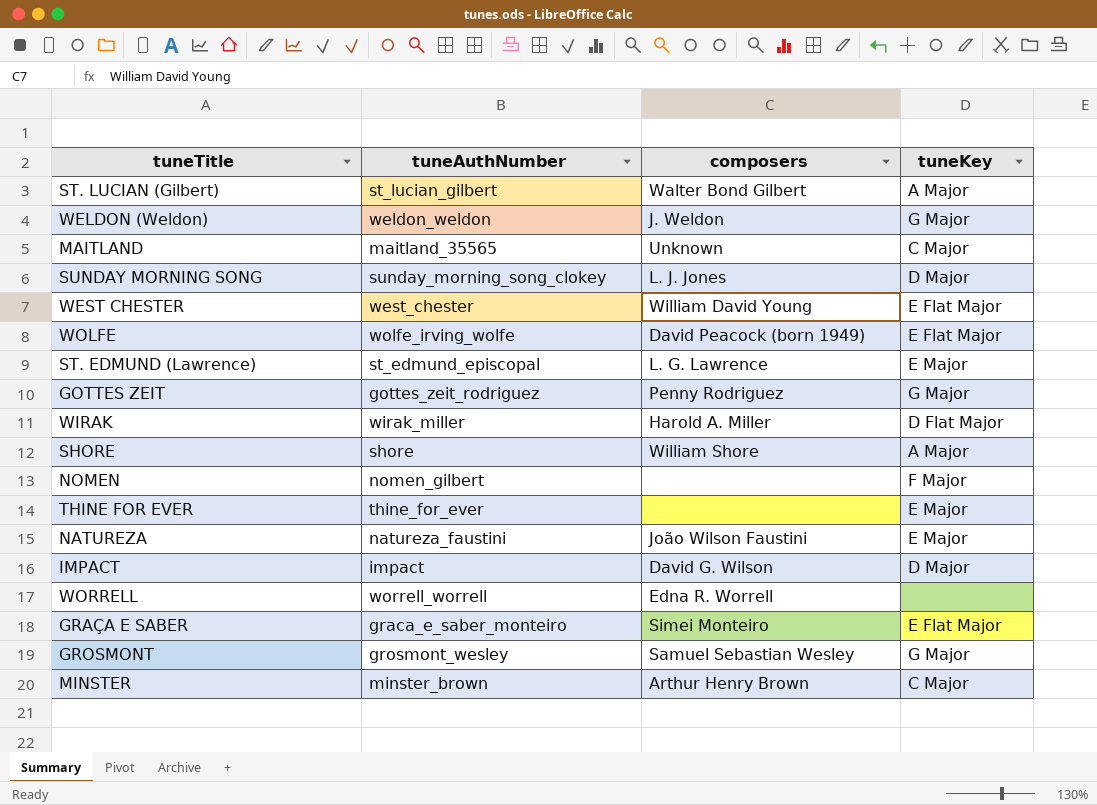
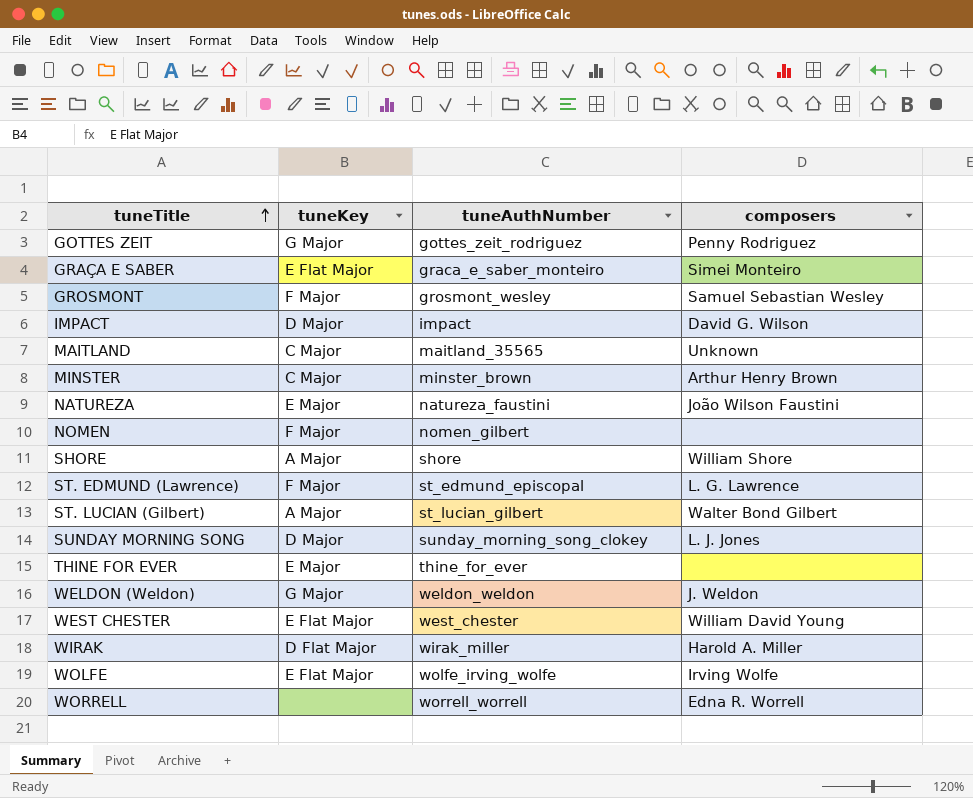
row order: none -> tuneTitle ascending
column tuneKey | position: 4 -> 2
GROSMONT | tuneKey: G Major -> F Major
ST. EDMUND (Lawrence) | tuneKey: E Major -> F Major
WOLFE | composers: David Peacock (born 1949) -> Irving Wolfe

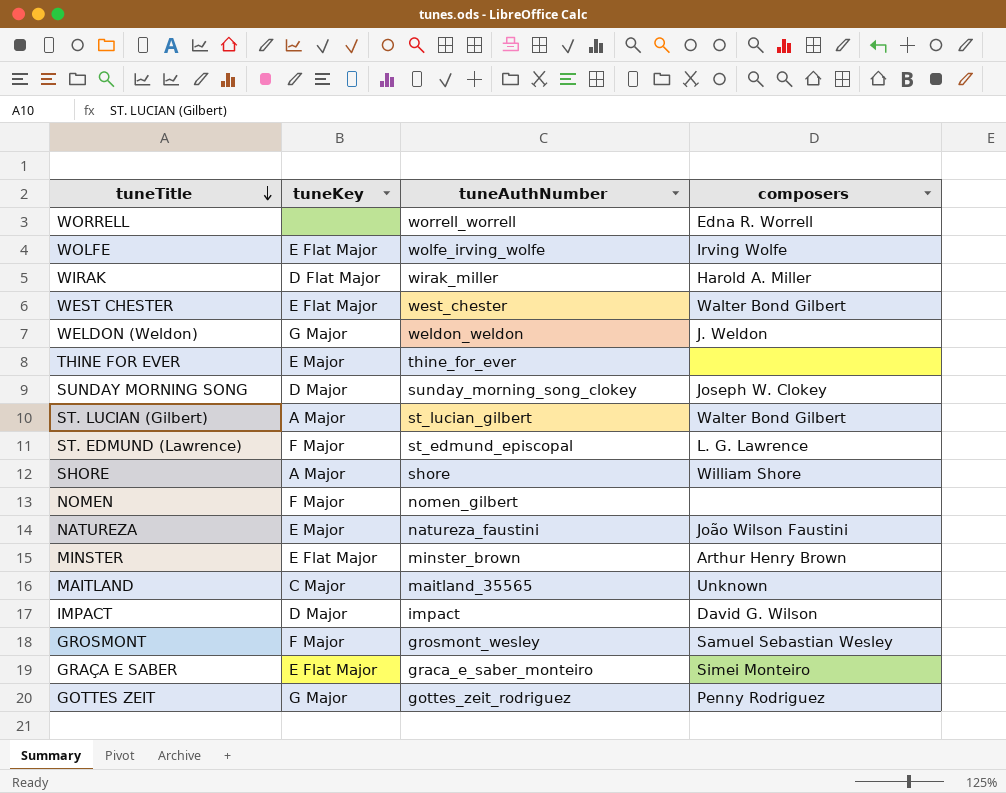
row order: tuneTitle ascending -> tuneTitle descending
WEST CHESTER | composers: William David Young -> Walter Bond Gilbert
SUNDAY MORNING SONG | composers: L. J. Jones -> Joseph W. Clokey
MINSTER | tuneKey: C Major -> E Flat Major

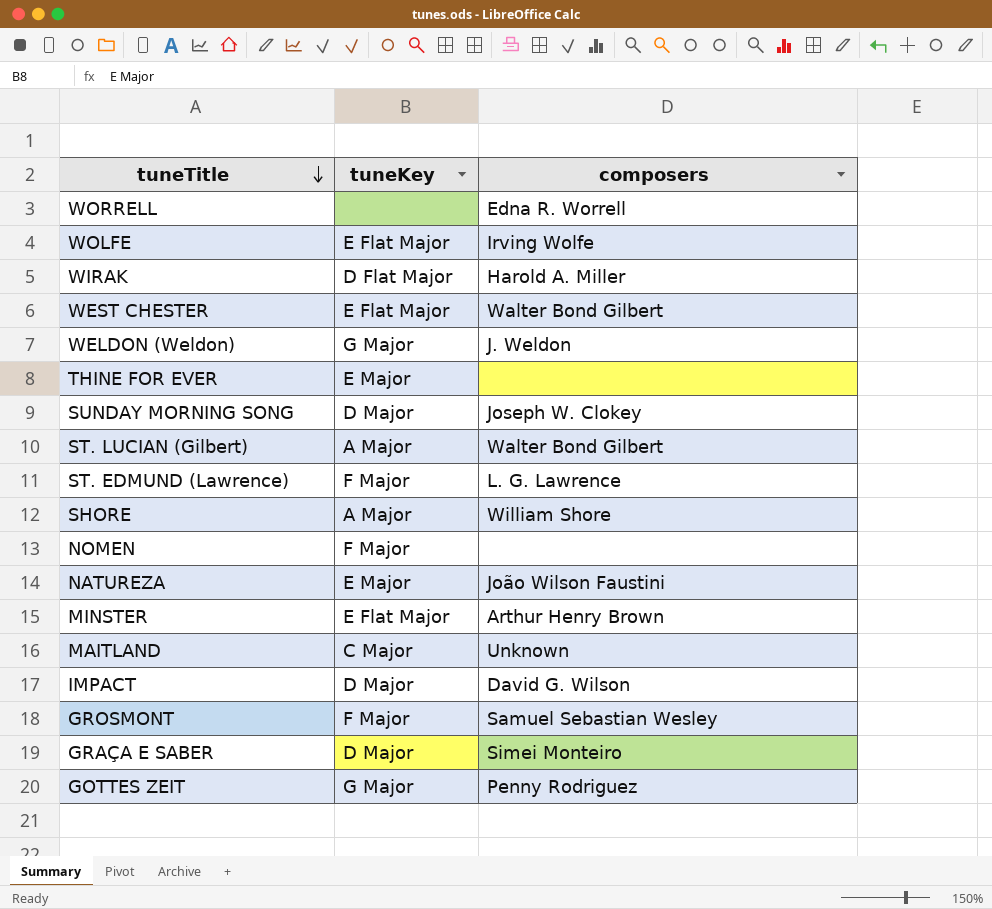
column tuneAuthNumber | position: 3 -> none
GRAÇA E SABER | tuneKey: E Flat Major -> D Major

